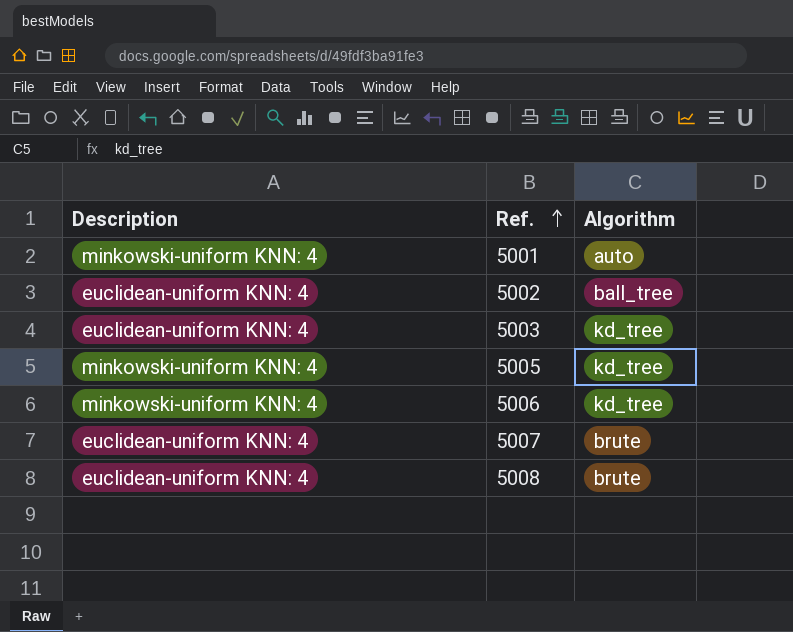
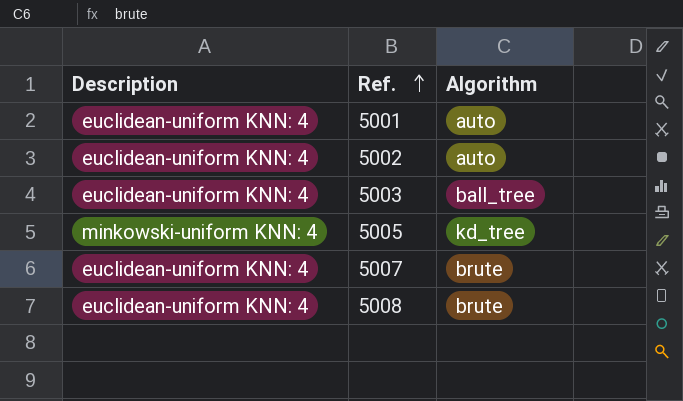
row 5006: minkowski-uniform KNN: 4 | kd_tree -> none
5001 | Description: minkowski-uniform KNN: 4 -> euclidean-uniform KNN: 4
5002 | Algorithm: ball_tree -> auto
5003 | Algorithm: kd_tree -> ball_tree

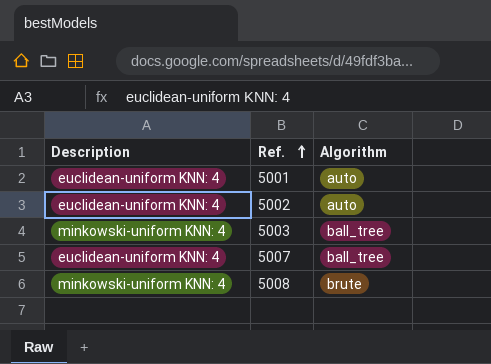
row 5005: minkowski-uniform KNN: 4 | kd_tree -> none
5003 | Description: euclidean-uniform KNN: 4 -> minkowski-uniform KNN: 4
5007 | Algorithm: brute -> ball_tree
5008 | Description: euclidean-uniform KNN: 4 -> minkowski-uniform KNN: 4

